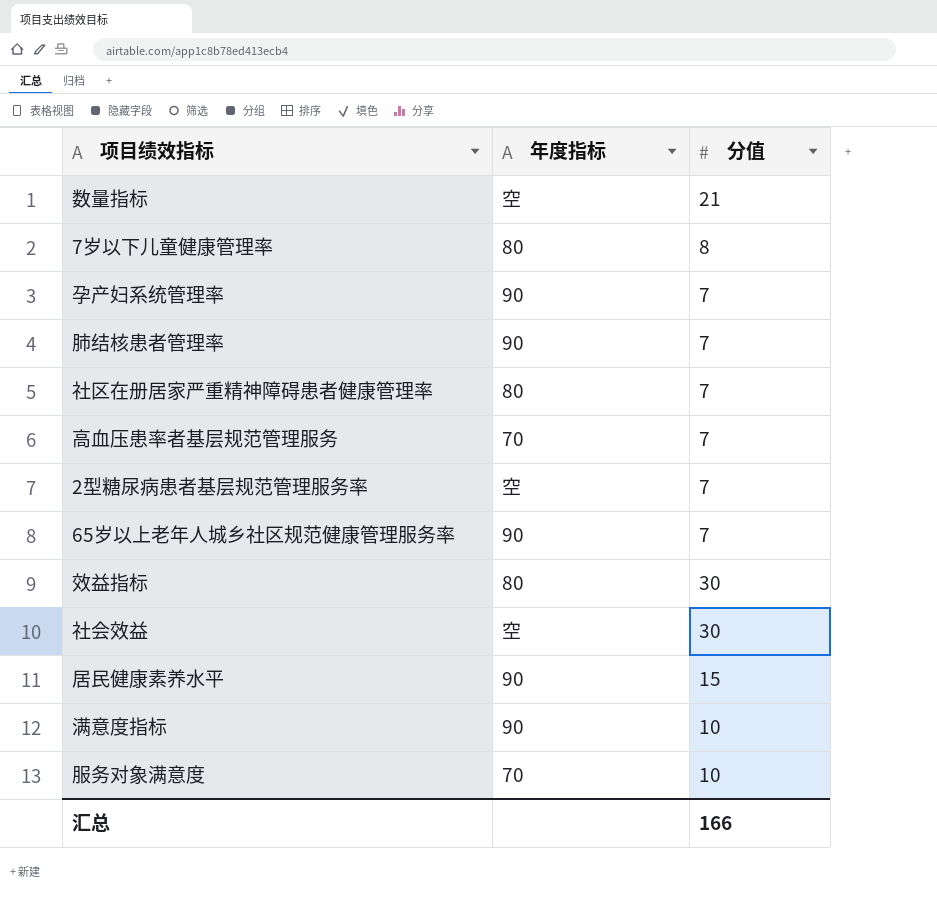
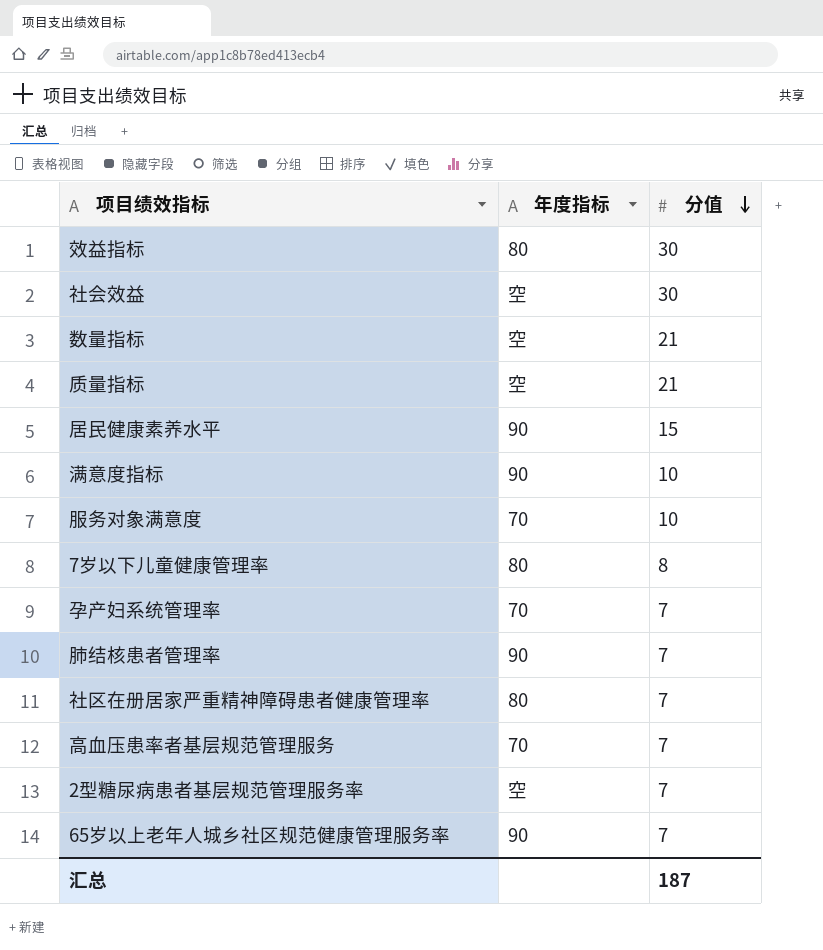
row order: none -> 分值 descending
row 质量指标: none -> 空 | 21
孕产妇系统管理率 | 年度指标: 90 -> 70
汇总 | 分值: 166 -> 187

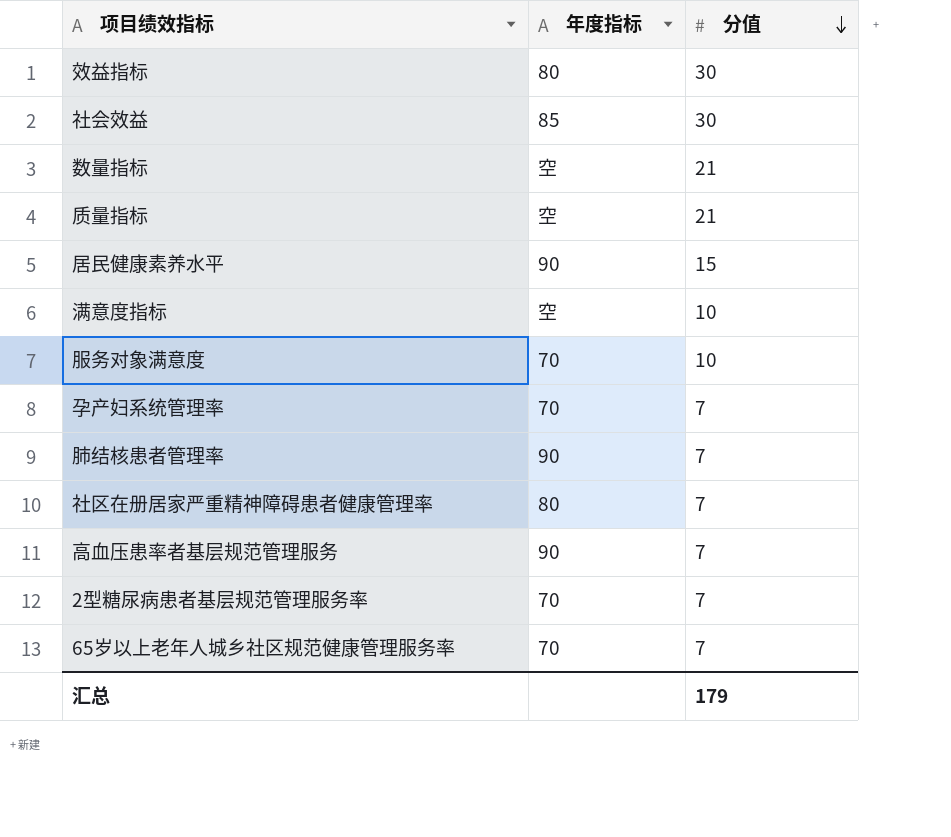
row 7岁以下儿童健康管理率: 80 | 8 -> none
社会效益 | 年度指标: 空 -> 85
满意度指标 | 年度指标: 90 -> 空
高血压患率者基层规范管理服务 | 年度指标: 70 -> 90
2型糖尿病患者基层规范管理服务率 | 年度指标: 空 -> 70
65岁以上老年人城乡社区规范健康管理服务率 | 年度指标: 90 -> 70
汇总 | 分值: 187 -> 179

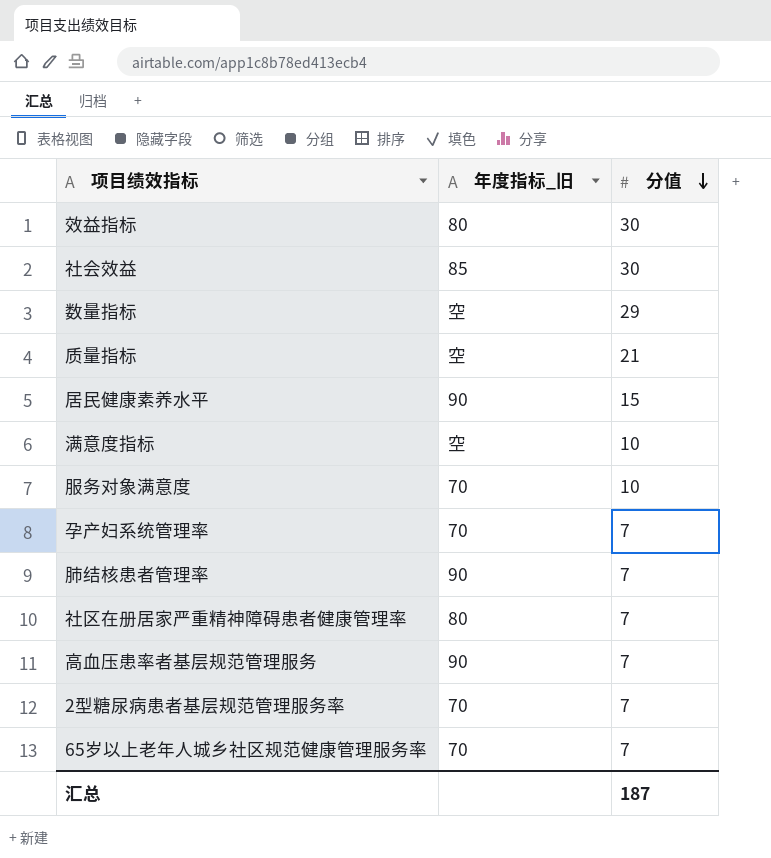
column name: 年度指标 -> 年度指标_旧
数量指标 | 分值: 21 -> 29
汇总 | 分值: 179 -> 187

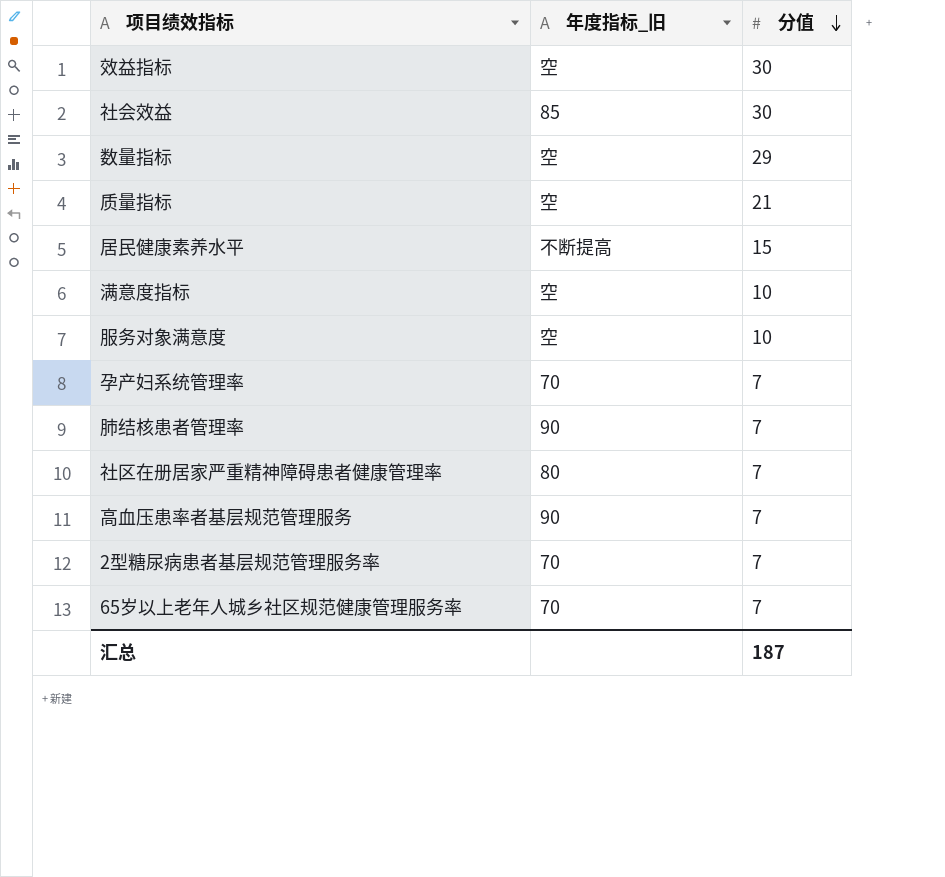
效益指标 | 年度指标_旧: 80 -> 空
居民健康素养水平 | 年度指标_旧: 90 -> 不断提高
服务对象满意度 | 年度指标_旧: 70 -> 空

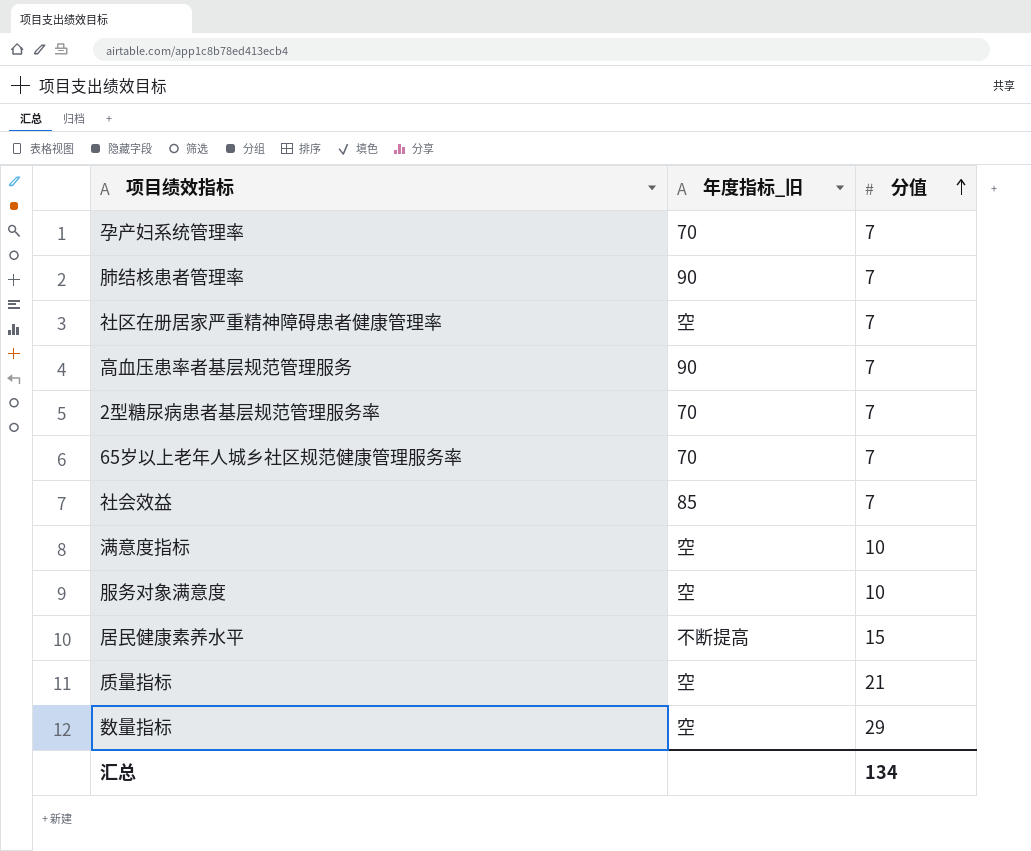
row order: 分值 descending -> 分值 ascending
row 效益指标: 空 | 30 -> none
社区在册居家严重精神障碍患者健康管理率 | 年度指标_旧: 80 -> 空
社会效益 | 分值: 30 -> 7
汇总 | 分值: 187 -> 134

